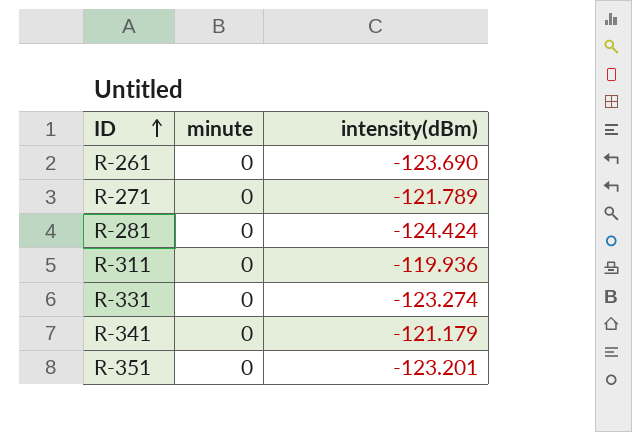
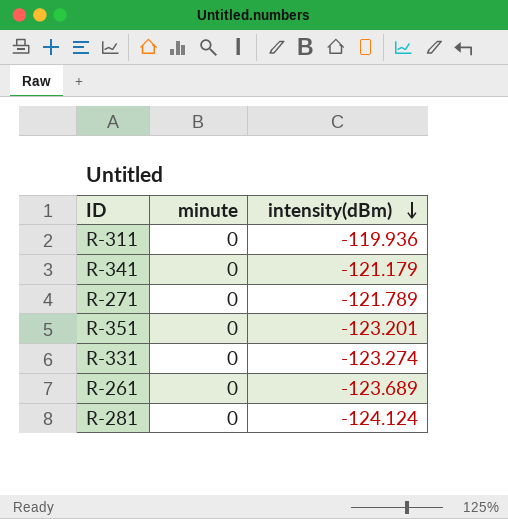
row order: ID ascending -> intensity(dBm) descending
R-261 | intensity(dBm): -123.690 -> -123.689
R-281 | intensity(dBm): -124.424 -> -124.124

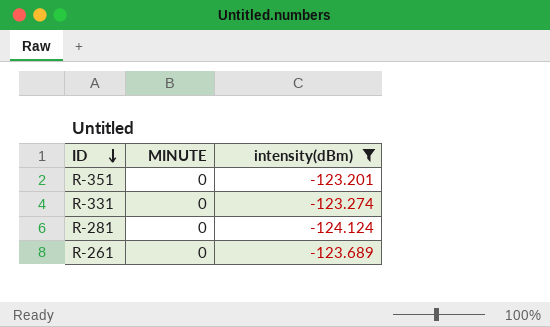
filter: none -> intensity(dBm) <= -123.201
row order: intensity(dBm) descending -> ID descending
column name: minute -> MINUTE

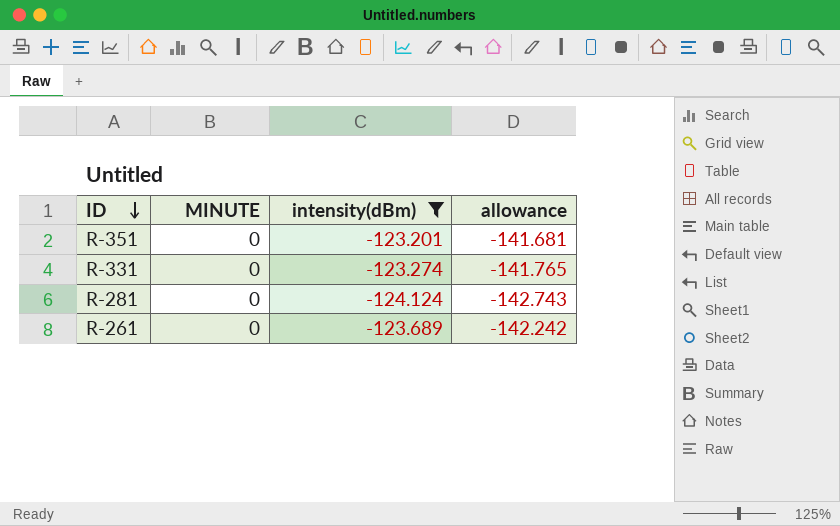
column allowance | formula: none -> [intensity(dBm)] * 1.15

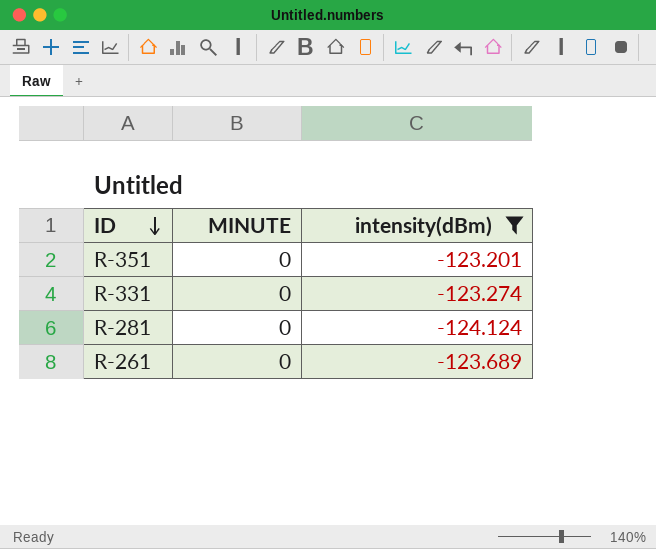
column allowance | formula: [intensity(dBm)] * 1.15 -> none

